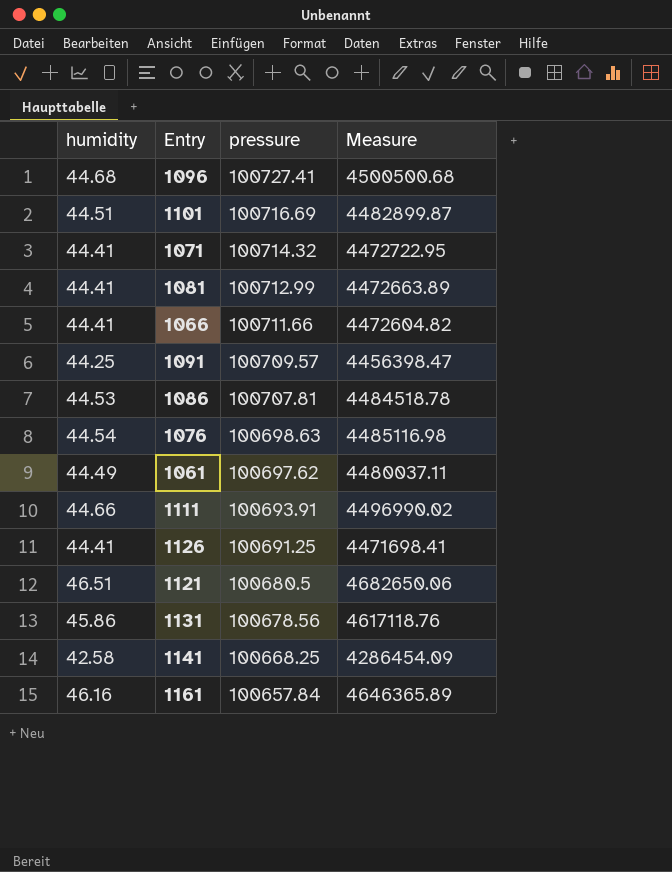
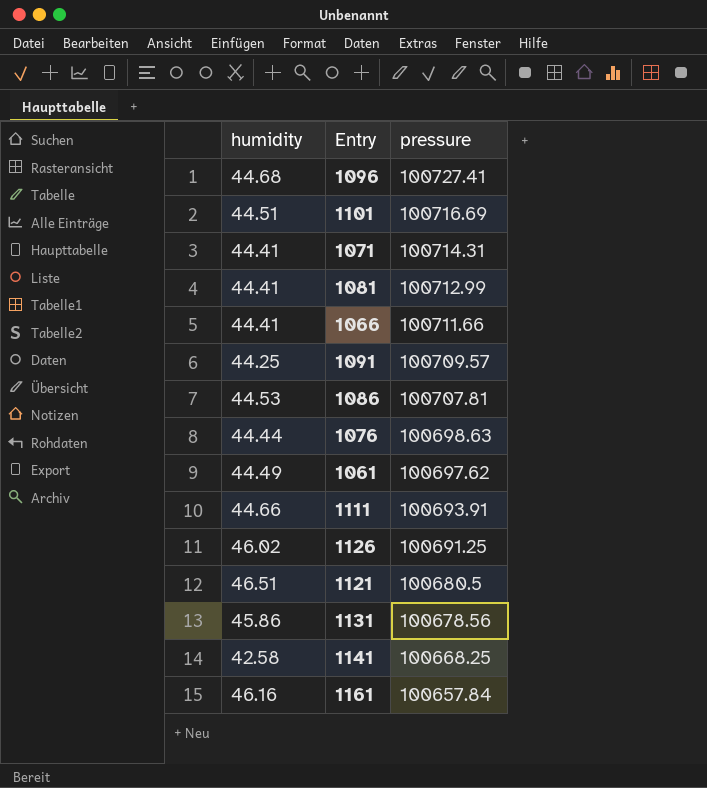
column Measure | formula: [humidity] * [pressure] -> none
1071 | pressure: 100714.32 -> 100714.31
1076 | humidity: 44.54 -> 44.44
1126 | humidity: 44.41 -> 46.02

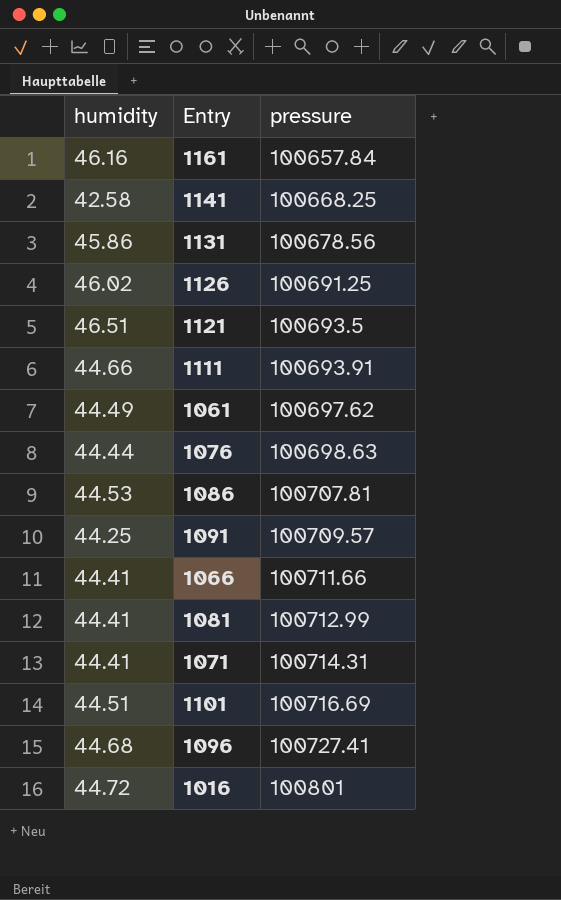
row order: pressure descending -> pressure ascending
1121 | pressure: 100680.5 -> 100693.5
row 1016: none -> 44.72 | 100801

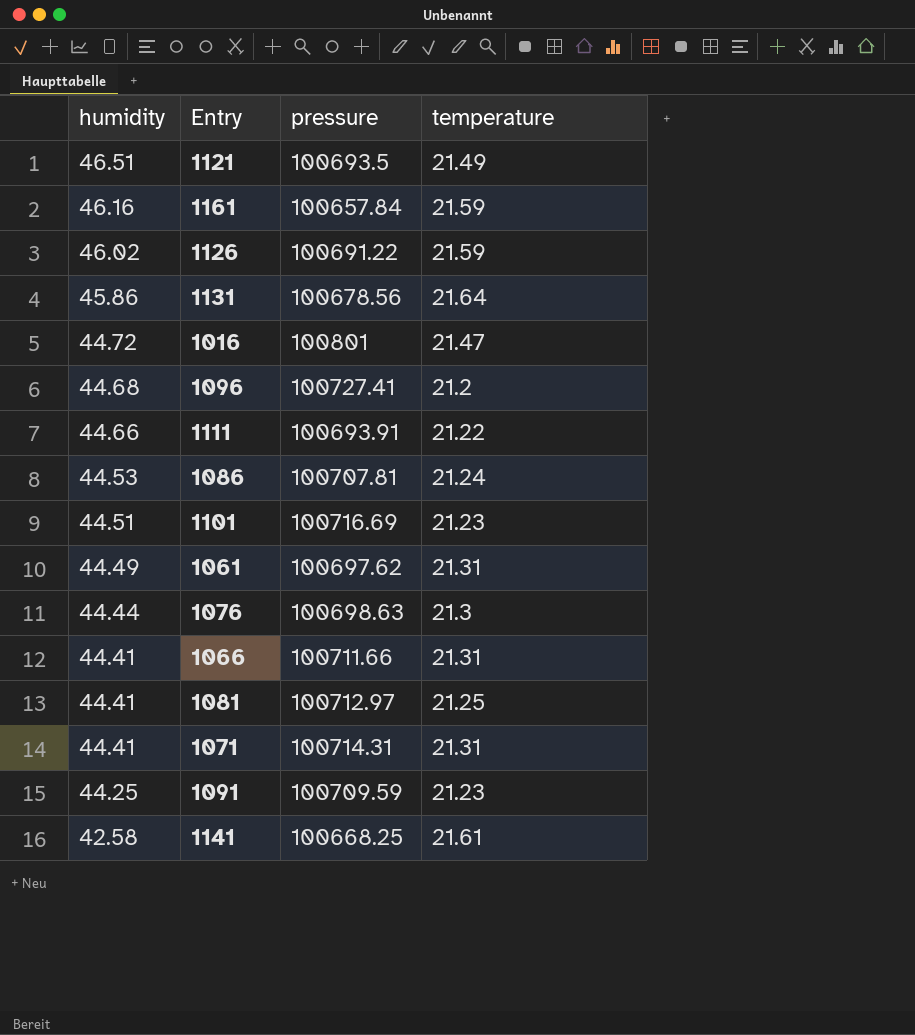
row order: pressure ascending -> humidity descending
column temperature | position: none -> 4
1126 | pressure: 100691.25 -> 100691.22
1081 | pressure: 100712.99 -> 100712.97
1091 | pressure: 100709.57 -> 100709.59

